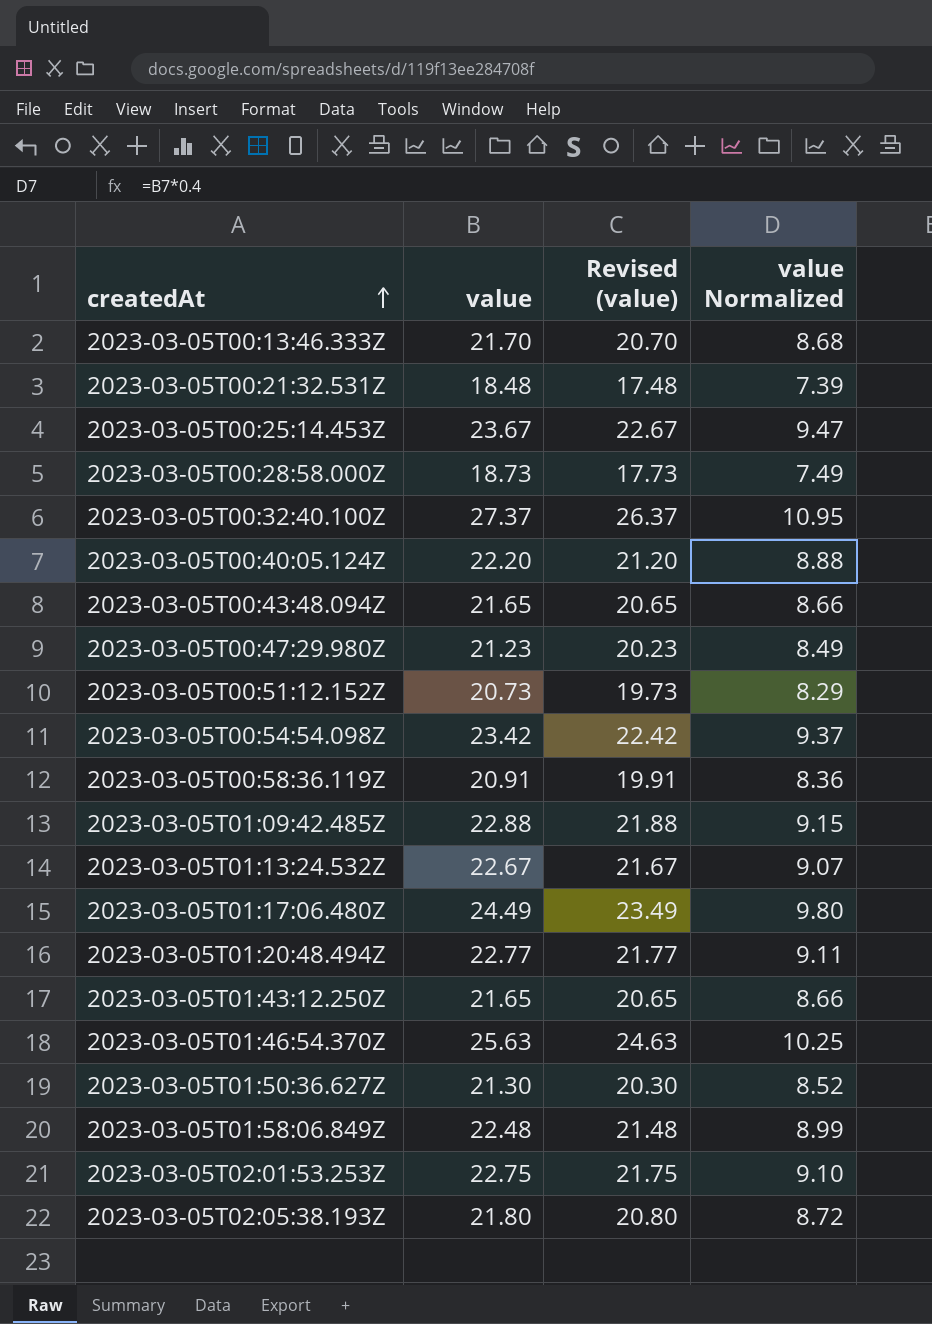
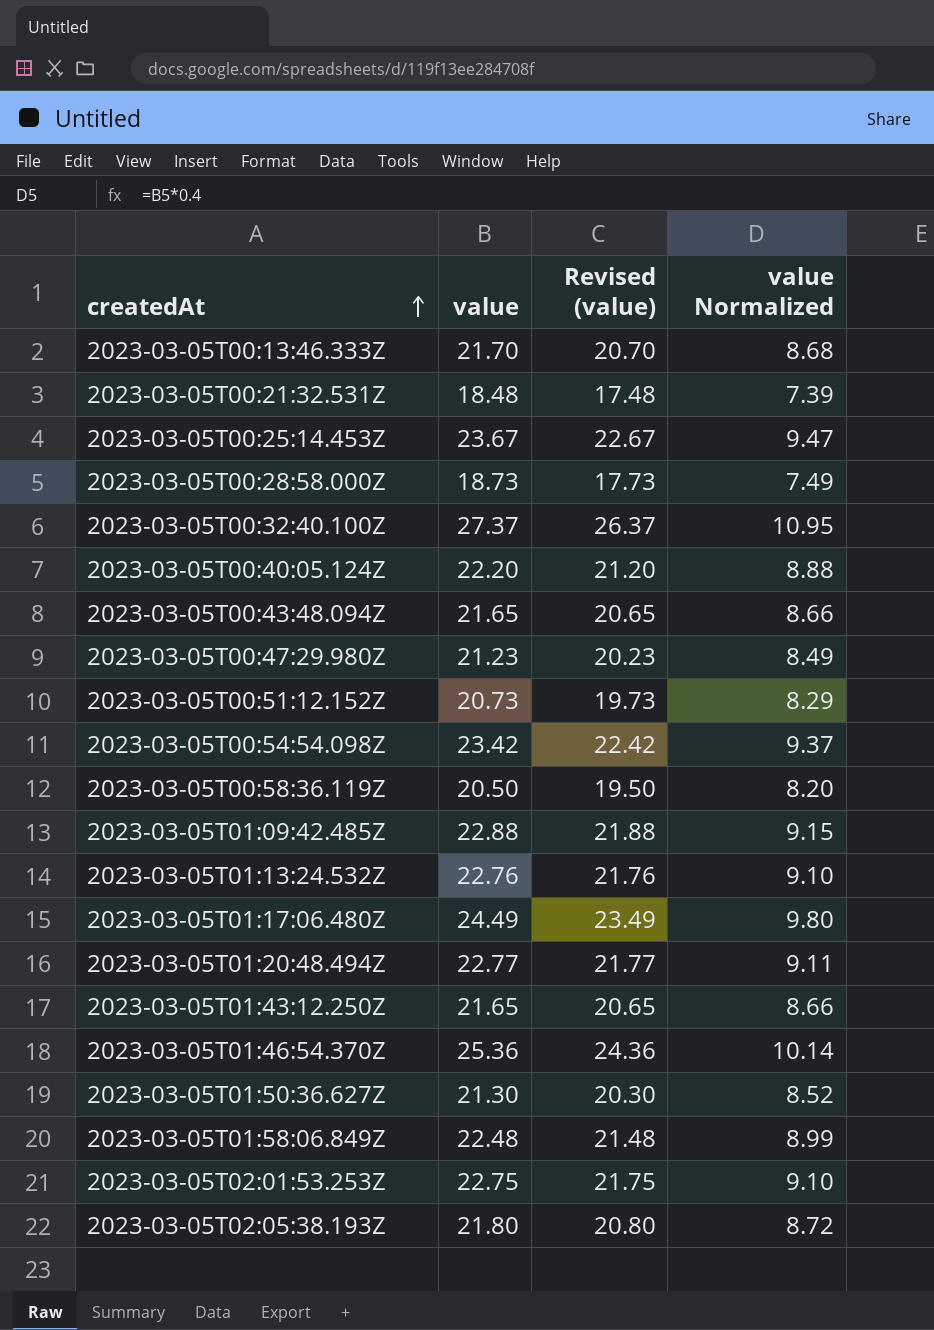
2023-03-05T00:58:36.119Z | value: 20.91 -> 20.50
2023-03-05T00:58:36.119Z | Revised (value): 19.91 -> 19.50
2023-03-05T00:58:36.119Z | value Normalized: 8.36 -> 8.20
2023-03-05T01:13:24.532Z | value: 22.67 -> 22.76
2023-03-05T01:13:24.532Z | Revised (value): 21.67 -> 21.76
2023-03-05T01:13:24.532Z | value Normalized: 9.07 -> 9.10
2023-03-05T01:46:54.370Z | value: 25.63 -> 25.36
2023-03-05T01:46:54.370Z | Revised (value): 24.63 -> 24.36
2023-03-05T01:46:54.370Z | value Normalized: 10.25 -> 10.14

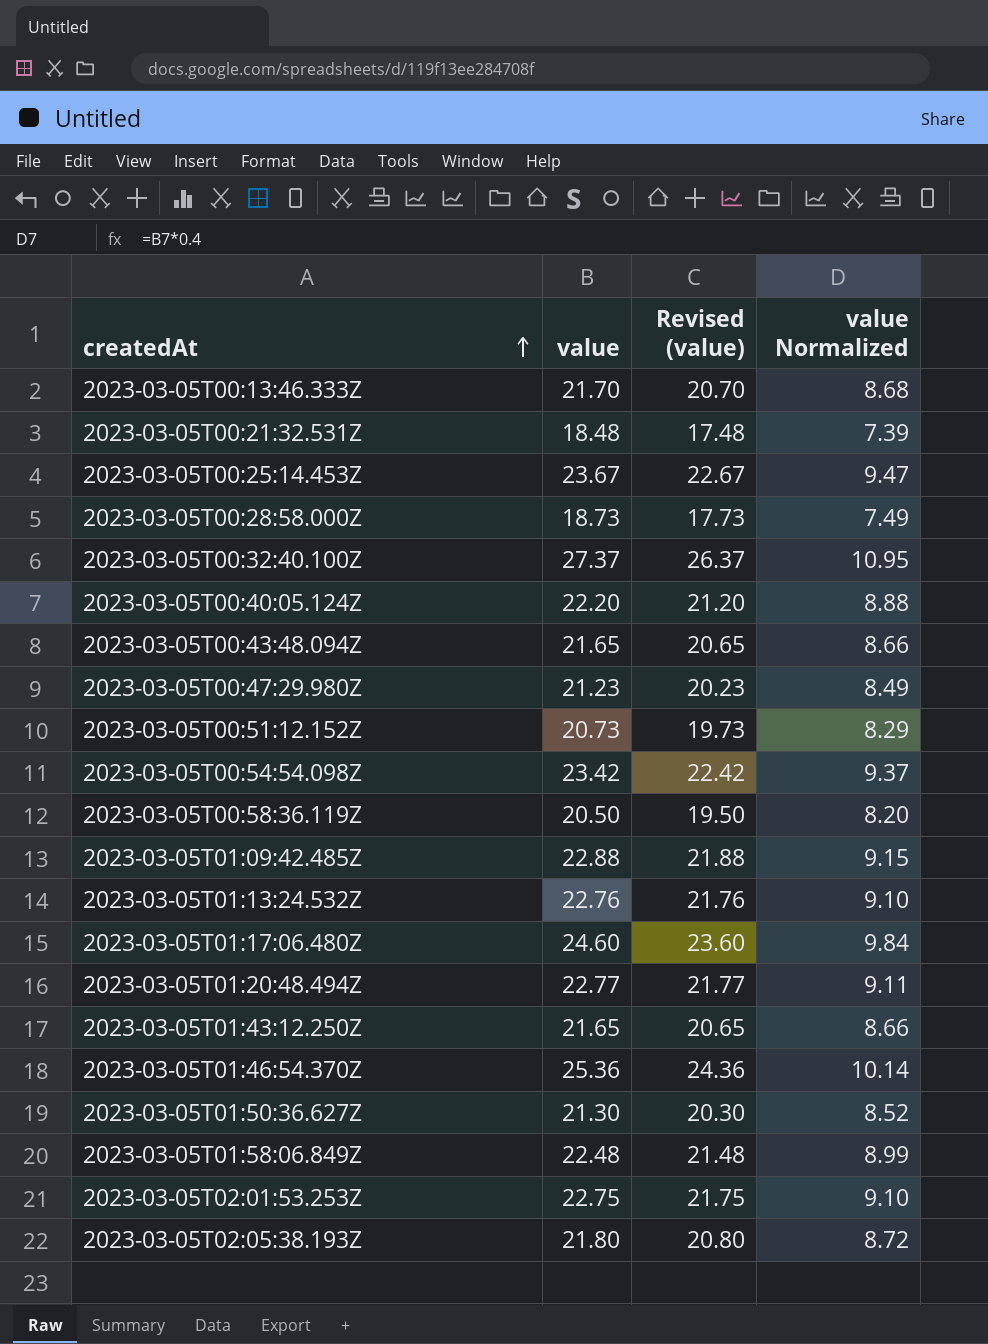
2023-03-05T01:17:06.480Z | value: 24.49 -> 24.60
2023-03-05T01:17:06.480Z | Revised (value): 23.49 -> 23.60
2023-03-05T01:17:06.480Z | value Normalized: 9.80 -> 9.84

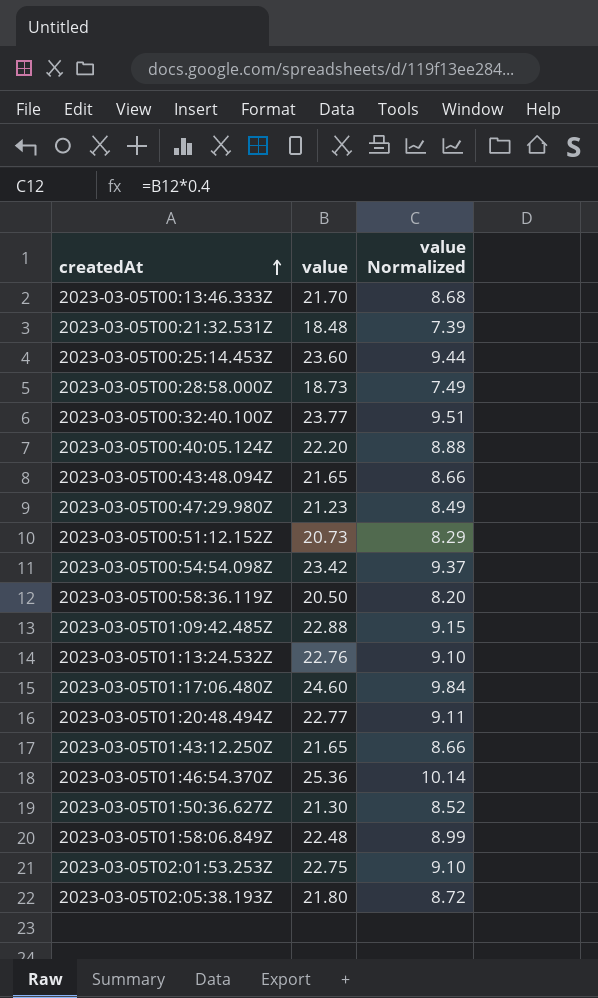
column Revised (value) | formula: [value] - 1 -> none
2023-03-05T00:25:14.453Z | value: 23.67 -> 23.60
2023-03-05T00:25:14.453Z | value Normalized: 9.47 -> 9.44
2023-03-05T00:32:40.100Z | value: 27.37 -> 23.77
2023-03-05T00:32:40.100Z | value Normalized: 10.95 -> 9.51

